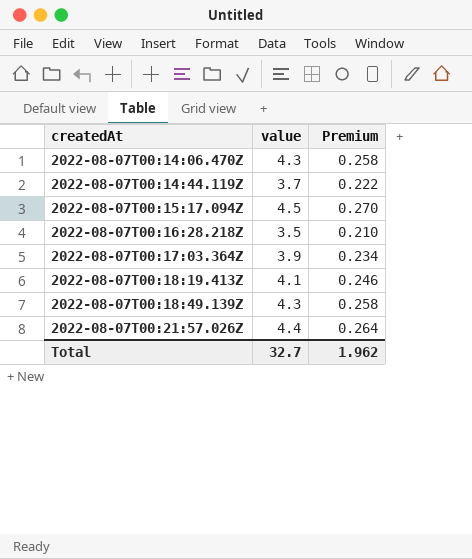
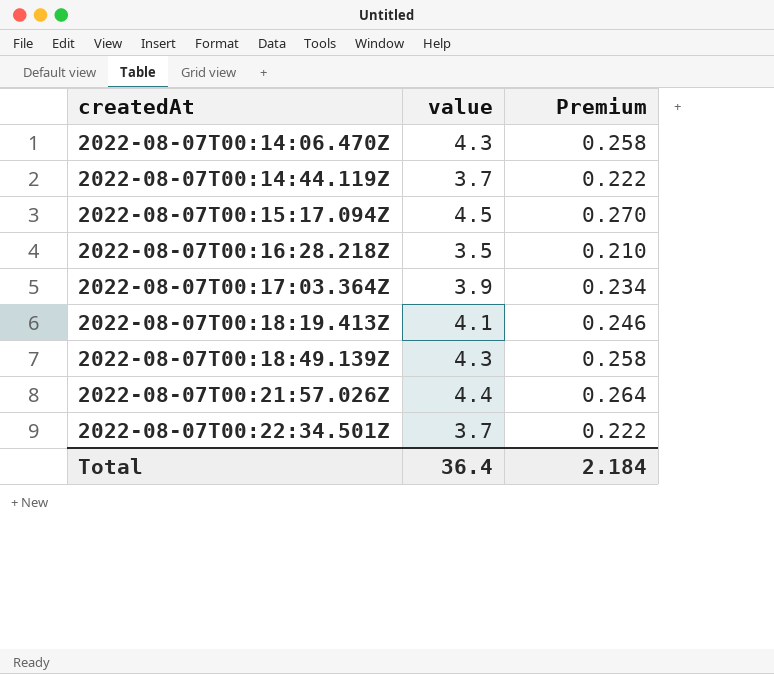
row 2022-08-07T00:22:34.501Z: none -> 3.7 | 0.222
Total | value: 32.7 -> 36.4
Total | Premium: 1.962 -> 2.184

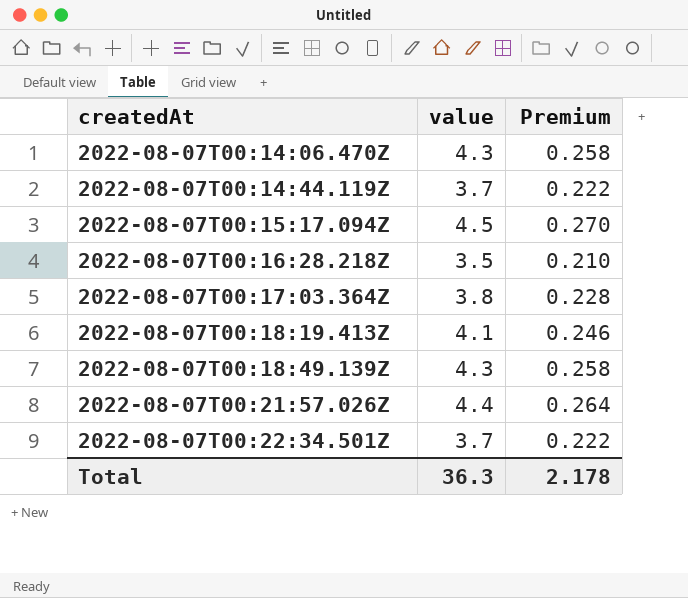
2022-08-07T00:17:03.364Z | value: 3.9 -> 3.8
2022-08-07T00:17:03.364Z | Premium: 0.234 -> 0.228
Total | value: 36.4 -> 36.3
Total | Premium: 2.184 -> 2.178

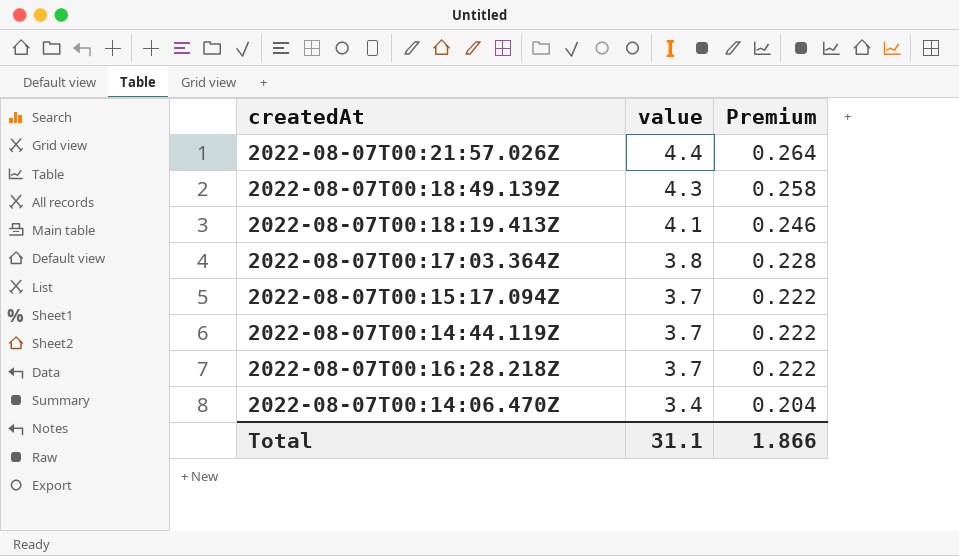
row order: createdAt ascending -> value descending
row 2022-08-07T00:22:34.501Z: 3.7 | 0.222 -> none
2022-08-07T00:15:17.094Z | value: 4.5 -> 3.7
2022-08-07T00:15:17.094Z | Premium: 0.270 -> 0.222
2022-08-07T00:16:28.218Z | value: 3.5 -> 3.7
2022-08-07T00:16:28.218Z | Premium: 0.210 -> 0.222
2022-08-07T00:14:06.470Z | value: 4.3 -> 3.4
2022-08-07T00:14:06.470Z | Premium: 0.258 -> 0.204
Total | value: 36.3 -> 31.1
Total | Premium: 2.178 -> 1.866

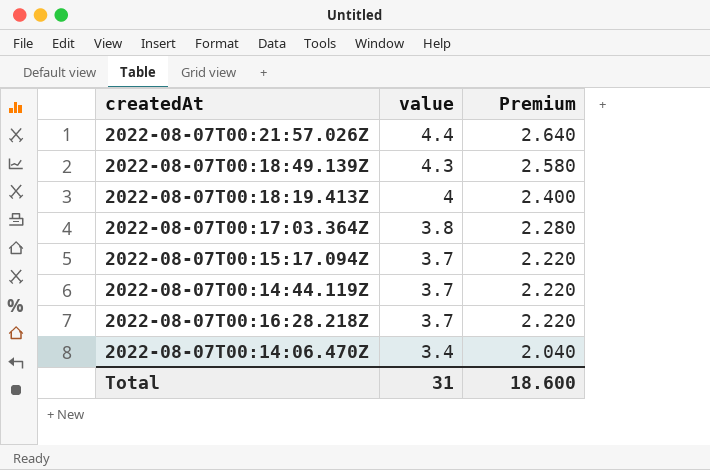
column Premium | formula: [value] * 0.06 -> [value] * 0.6
2022-08-07T00:18:19.413Z | value: 4.1 -> 4
Total | value: 31.1 -> 31
Total | Premium: 1.866 -> 18.600

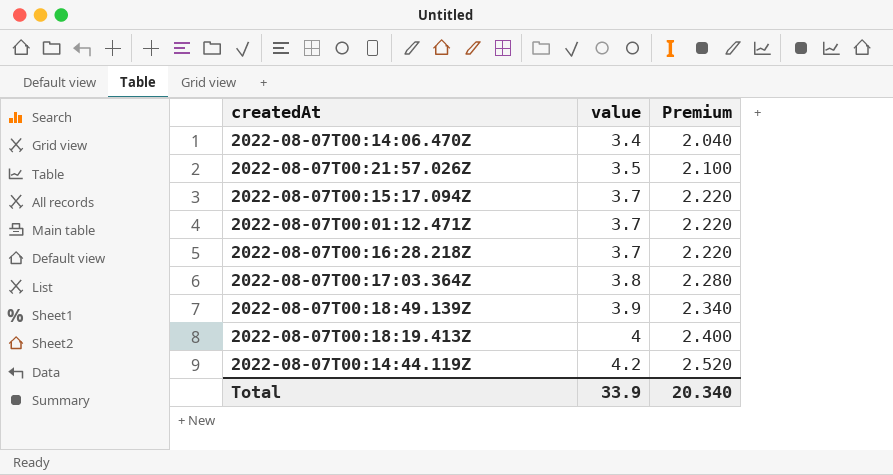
row order: value descending -> value ascending
2022-08-07T00:21:57.026Z | value: 4.4 -> 3.5
2022-08-07T00:21:57.026Z | Premium: 2.640 -> 2.100
row 2022-08-07T00:01:12.471Z: none -> 3.7 | 2.220
2022-08-07T00:18:49.139Z | value: 4.3 -> 3.9
2022-08-07T00:18:49.139Z | Premium: 2.580 -> 2.340
2022-08-07T00:14:44.119Z | value: 3.7 -> 4.2
2022-08-07T00:14:44.119Z | Premium: 2.220 -> 2.520
Total | value: 31 -> 33.9
Total | Premium: 18.600 -> 20.340

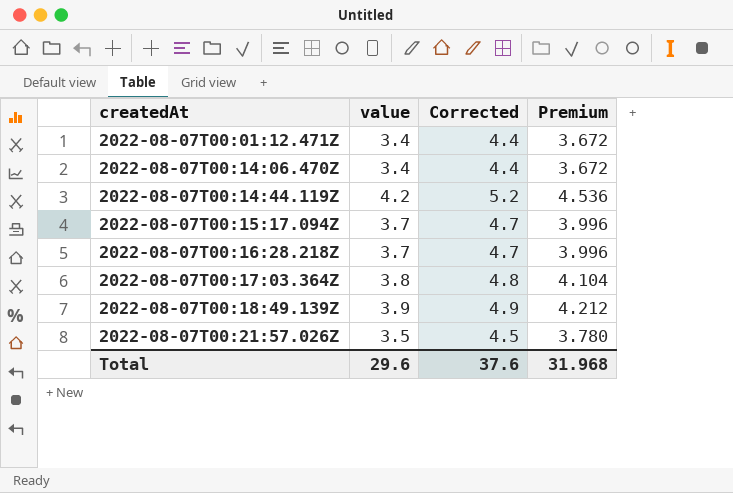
row order: value ascending -> createdAt ascending
column Corrected | formula: none -> [value] + 1
column Premium | formula: [value] * 0.6 -> [value] * 1.08
row 2022-08-07T00:18:19.413Z: 4 | 2.400 -> none
2022-08-07T00:01:12.471Z | value: 3.7 -> 3.4
Total | value: 33.9 -> 29.6
Total | Premium: 20.340 -> 31.968

